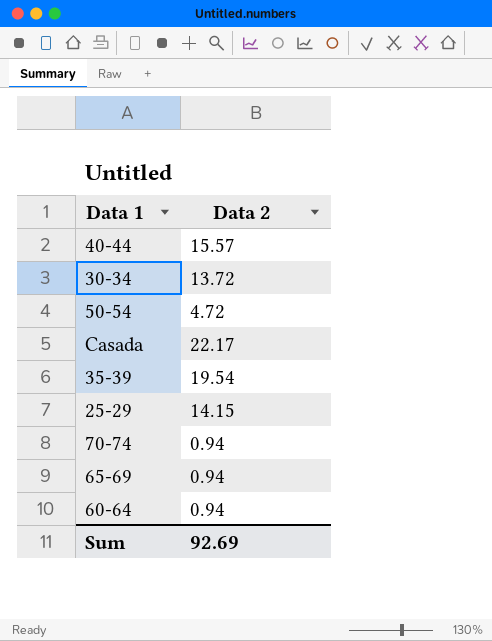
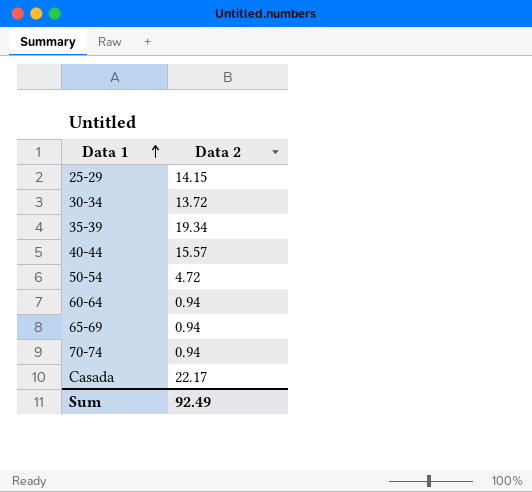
row order: none -> Data 1 ascending
35-39 | Data 2: 19.54 -> 19.34
Sum | Data 2: 92.69 -> 92.49

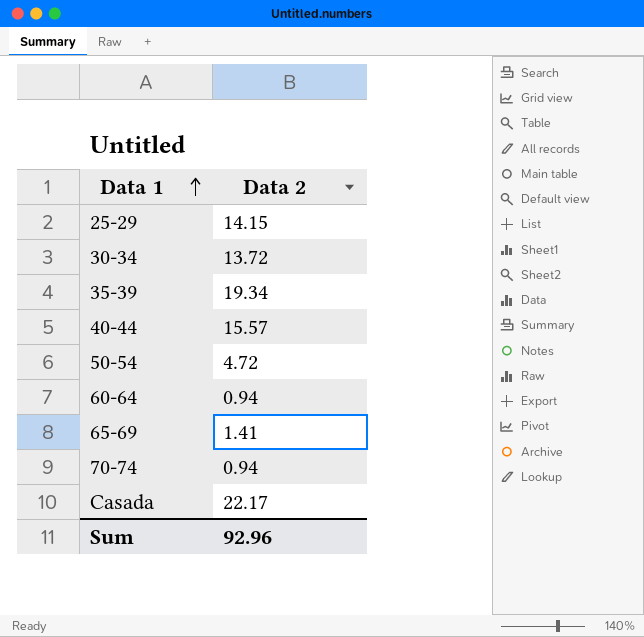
65-69 | Data 2: 0.94 -> 1.41
Sum | Data 2: 92.49 -> 92.96

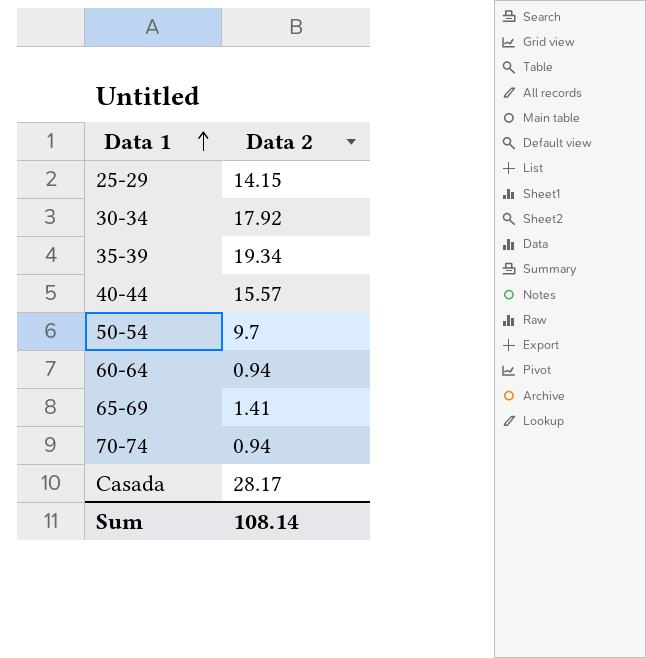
30-34 | Data 2: 13.72 -> 17.92
50-54 | Data 2: 4.72 -> 9.7
Casada | Data 2: 22.17 -> 28.17
Sum | Data 2: 92.96 -> 108.14

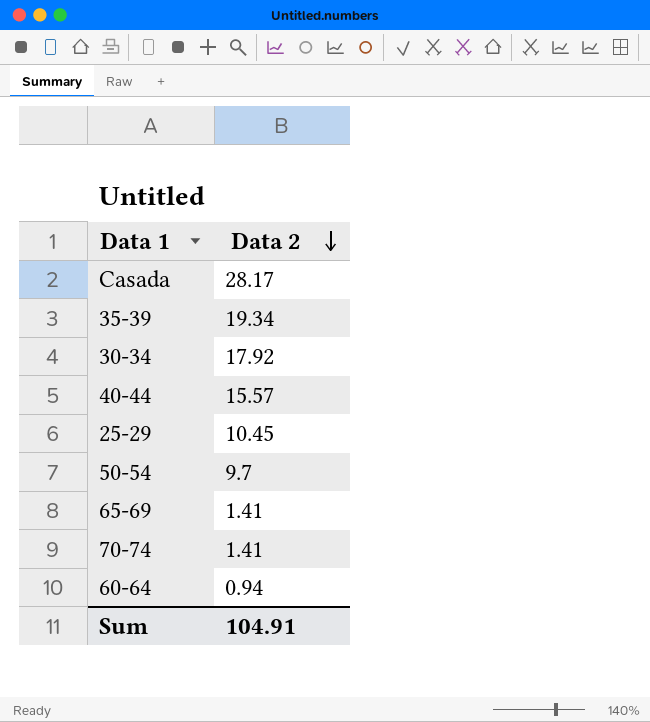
row order: Data 1 ascending -> Data 2 descending
25-29 | Data 2: 14.15 -> 10.45
70-74 | Data 2: 0.94 -> 1.41
Sum | Data 2: 108.14 -> 104.91

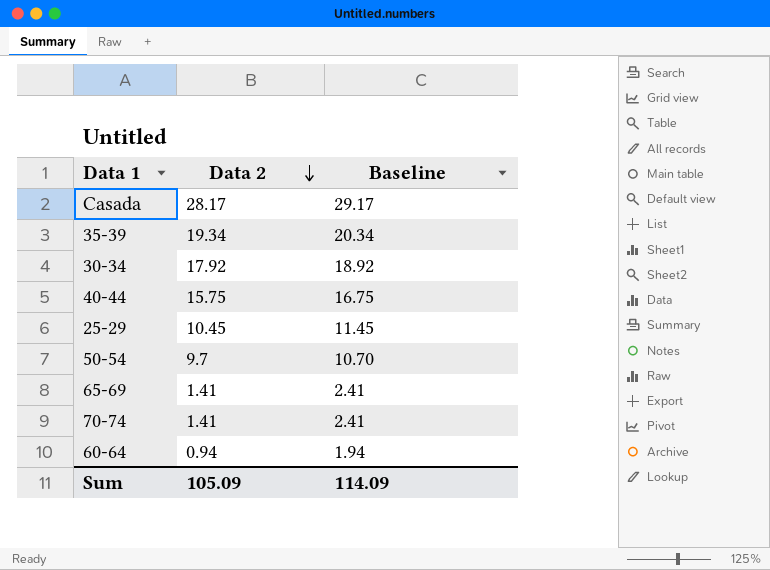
column Baseline | formula: none -> [Data 2] + 1
40-44 | Data 2: 15.57 -> 15.75
Sum | Data 2: 104.91 -> 105.09

